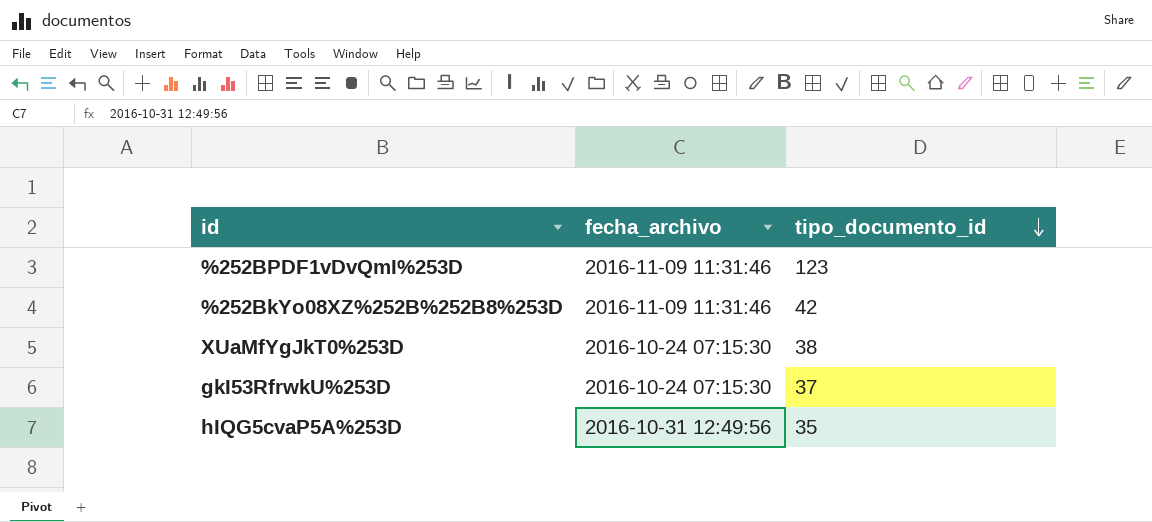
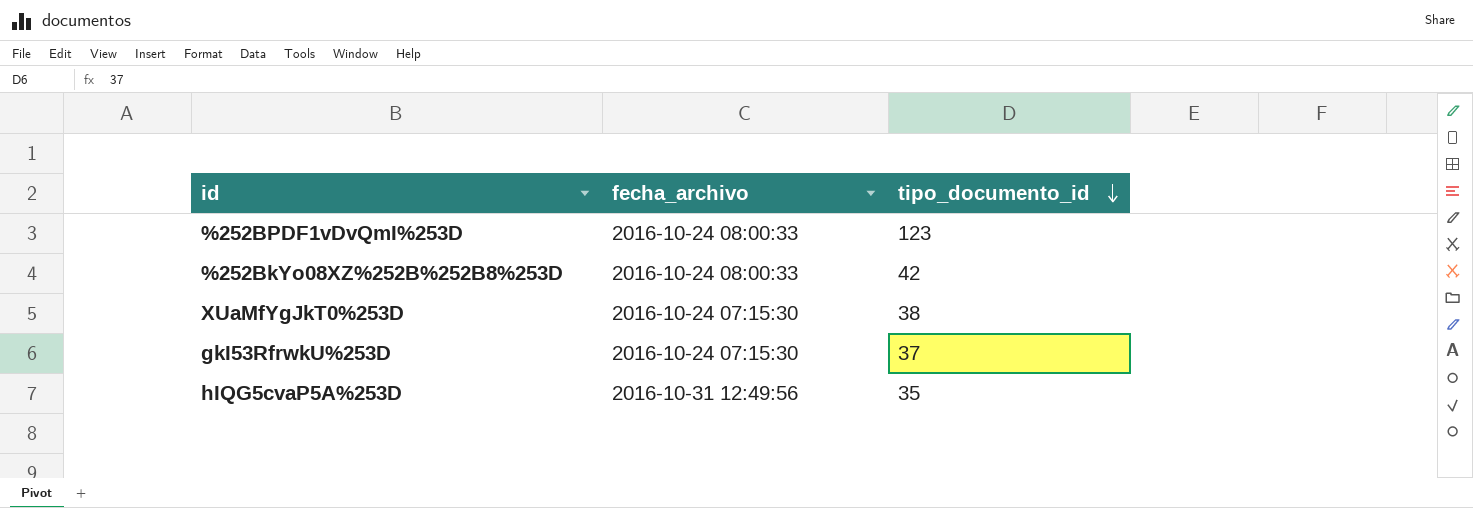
%252BPDF1vDvQmI%253D | fecha_archivo: 2016-11-09 11:31:46 -> 2016-10-24 08:00:33
%252BkYo08XZ%252B%252B8%253D | fecha_archivo: 2016-11-09 11:31:46 -> 2016-10-24 08:00:33

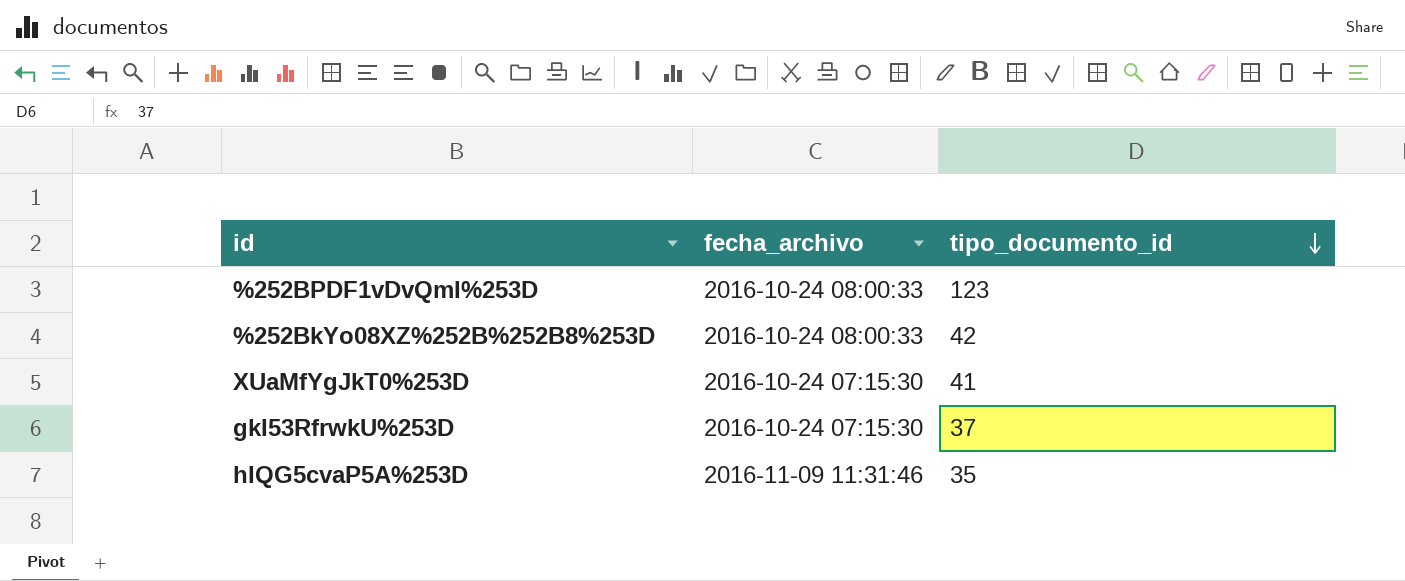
XUaMfYgJkT0%253D | tipo_documento_id: 38 -> 41
hIQG5cvaP5A%253D | fecha_archivo: 2016-10-31 12:49:56 -> 2016-11-09 11:31:46

